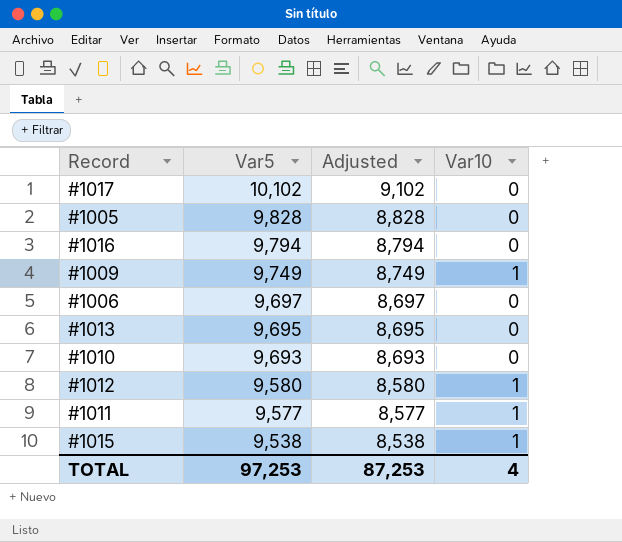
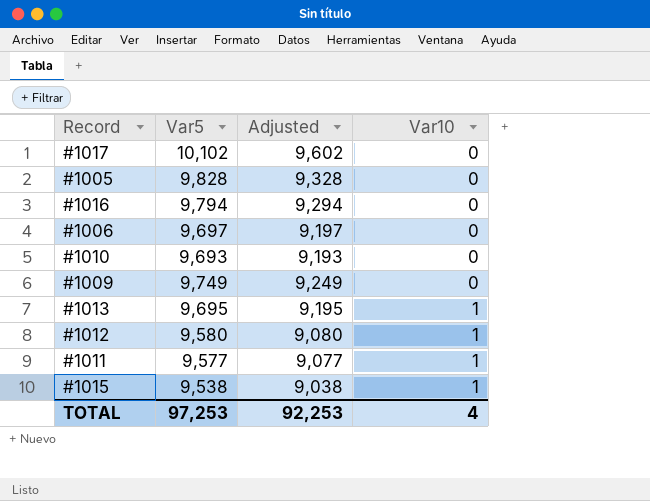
row order: Var5 descending -> Var10 ascending
column Adjusted | formula: [Var5] - 1000 -> [Var5] - 500
#1009 | Var10: 1 -> 0
#1013 | Var10: 0 -> 1
TOTAL | Adjusted: 87,253 -> 92,253

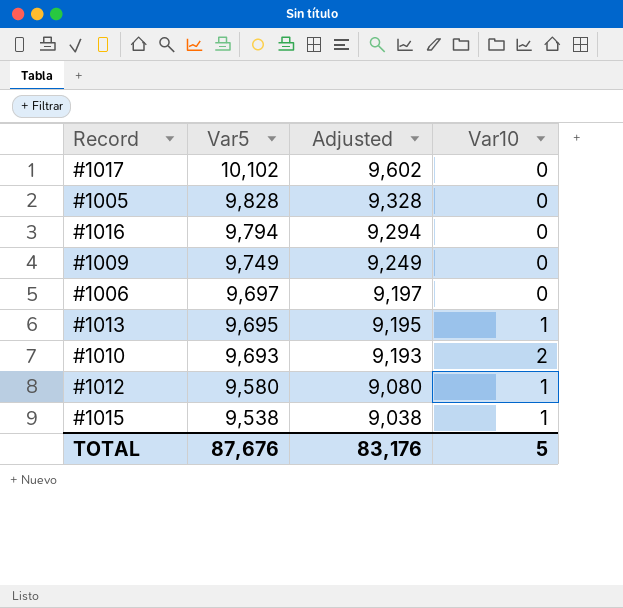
row order: Var10 ascending -> Var5 descending
row #1011: 9,577 | 9,077 | 1 -> none
#1010 | Var10: 0 -> 2
TOTAL | Var5: 97,253 -> 87,676
TOTAL | Adjusted: 92,253 -> 83,176
TOTAL | Var10: 4 -> 5

